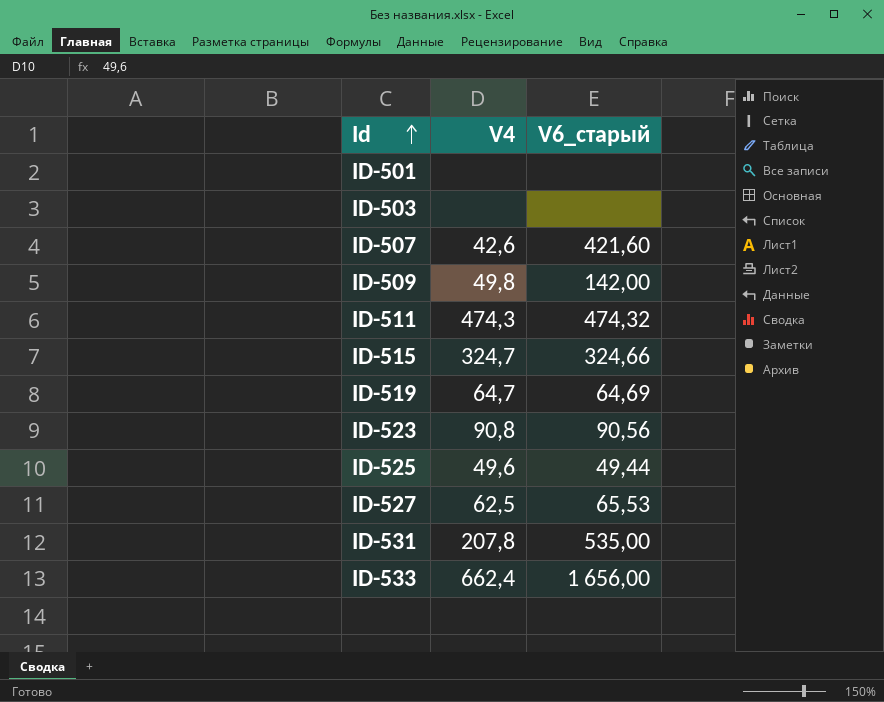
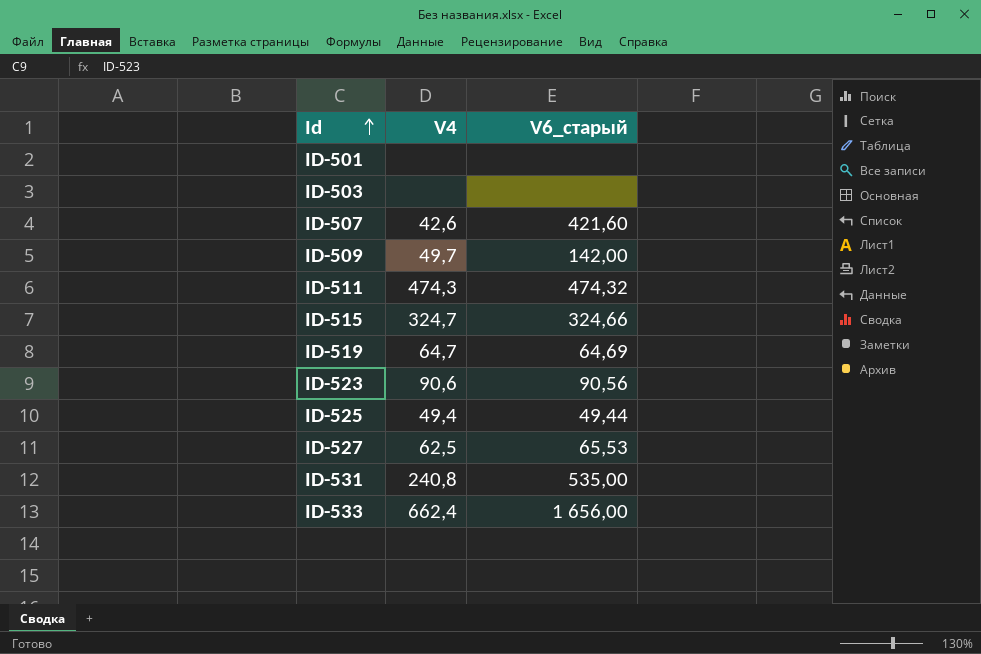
ID-509 | V4: 49,8 -> 49,7
ID-523 | V4: 90,8 -> 90,6
ID-525 | V4: 49,6 -> 49,4
ID-531 | V4: 207,8 -> 240,8

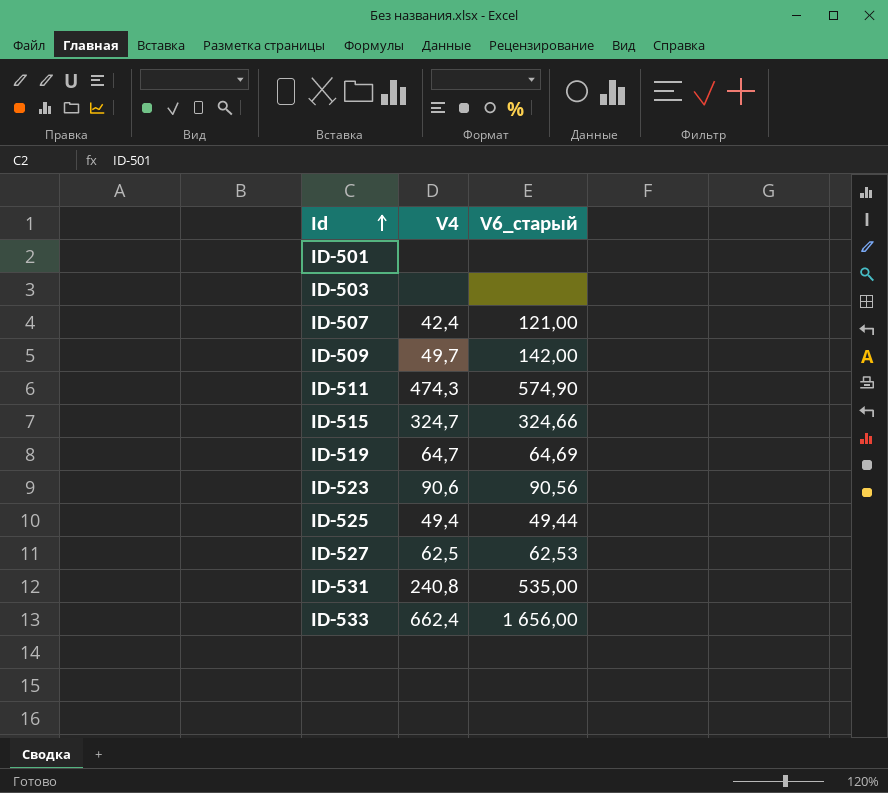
ID-507 | V4: 42,6 -> 42,4
ID-507 | V6_старый: 421,60 -> 121,00
ID-511 | V6_старый: 474,32 -> 574,90
ID-527 | V6_старый: 65,53 -> 62,53

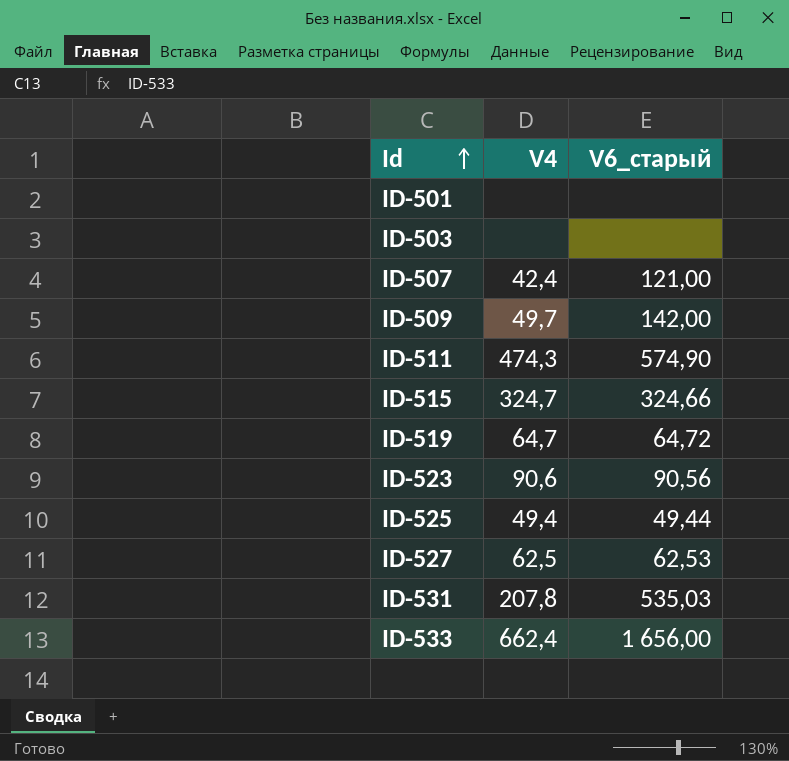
ID-519 | V6_старый: 64,69 -> 64,72
ID-531 | V4: 240,8 -> 207,8
ID-531 | V6_старый: 535,00 -> 535,03

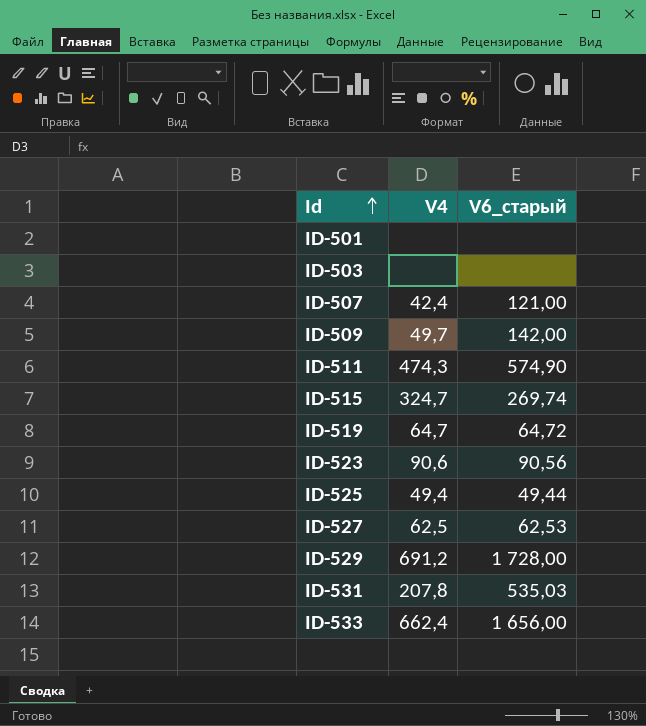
ID-515 | V6_старый: 324,66 -> 269,74
row ID-529: none -> 691,2 | 1 728,00

